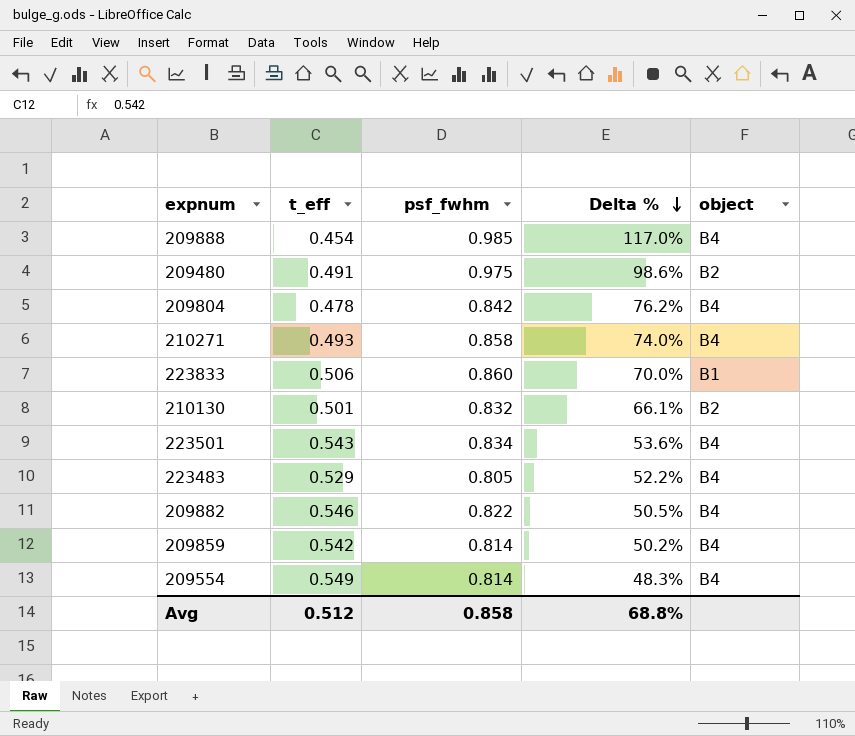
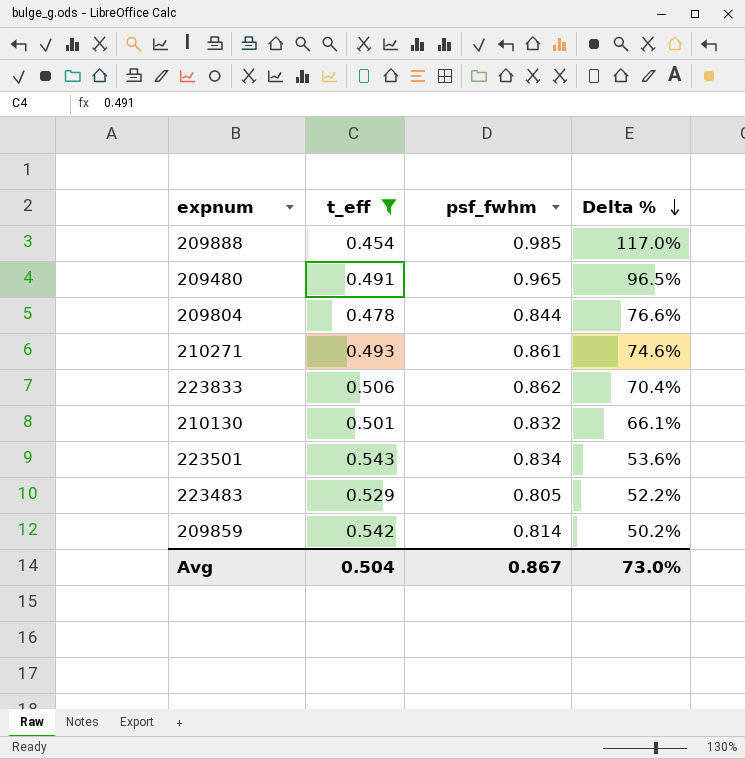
filter: none -> t_eff <= 0.543
column object | position: 5 -> none
209480 | psf_fwhm: 0.975 -> 0.965
209480 | Delta %: 98.6% -> 96.5%
209804 | psf_fwhm: 0.842 -> 0.844
209804 | Delta %: 76.2% -> 76.6%
210271 | psf_fwhm: 0.858 -> 0.861
210271 | Delta %: 74.0% -> 74.6%
223833 | psf_fwhm: 0.860 -> 0.862
223833 | Delta %: 70.0% -> 70.4%
Avg | t_eff: 0.512 -> 0.504
Avg | psf_fwhm: 0.858 -> 0.867
Avg | Delta %: 68.8% -> 73.0%

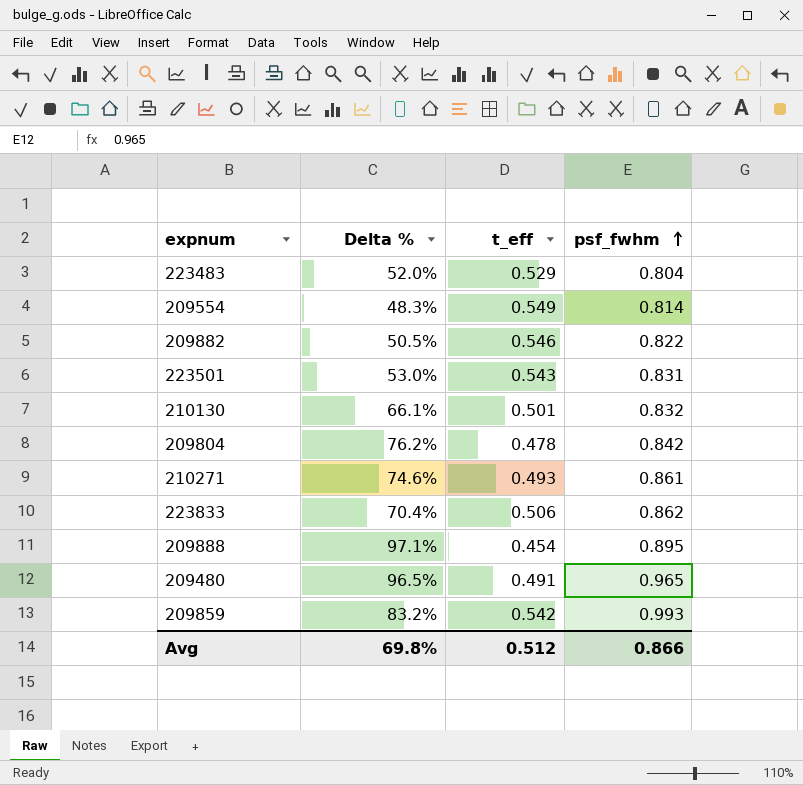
filter: t_eff <= 0.543 -> none
row order: Delta % descending -> psf_fwhm ascending
column Delta % | position: 4 -> 2
223483 | Delta %: 52.2% -> 52.0%
223483 | psf_fwhm: 0.805 -> 0.804
223501 | Delta %: 53.6% -> 53.0%
223501 | psf_fwhm: 0.834 -> 0.831
209804 | Delta %: 76.6% -> 76.2%
209804 | psf_fwhm: 0.844 -> 0.842
209888 | Delta %: 117.0% -> 97.1%
209888 | psf_fwhm: 0.985 -> 0.895
209859 | Delta %: 50.2% -> 83.2%
209859 | psf_fwhm: 0.814 -> 0.993
Avg | Delta %: 73.0% -> 69.8%
Avg | t_eff: 0.504 -> 0.512
Avg | psf_fwhm: 0.867 -> 0.866

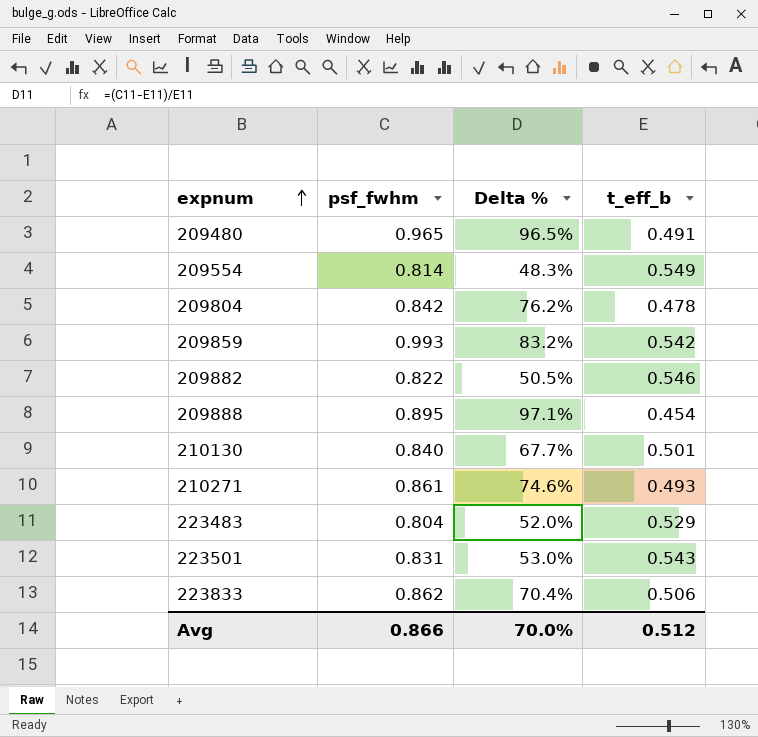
row order: psf_fwhm ascending -> expnum ascending
column psf_fwhm | position: 4 -> 2
column name: t_eff -> t_eff_b
210130 | psf_fwhm: 0.832 -> 0.840
210130 | Delta %: 66.1% -> 67.7%
Avg | Delta %: 69.8% -> 70.0%

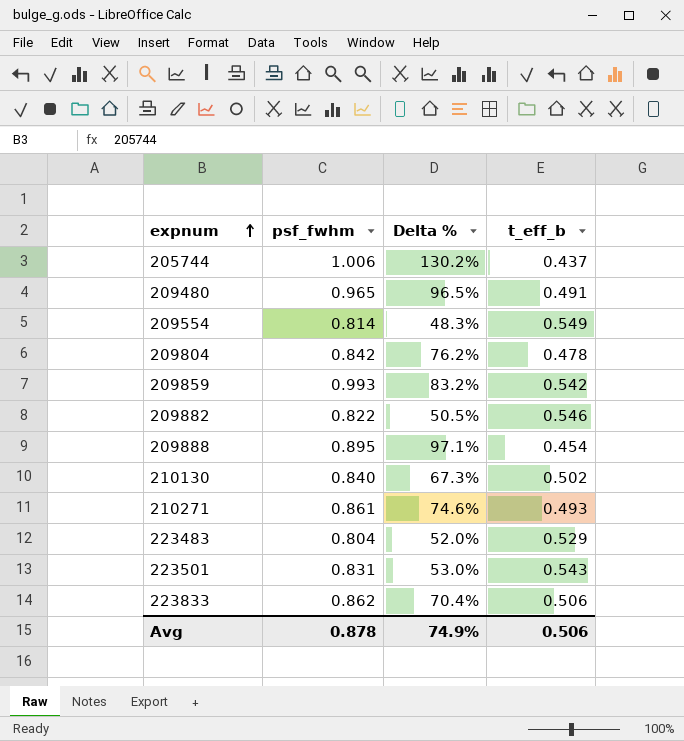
row 205744: none -> 1.006 | 130.2% | 0.437
210130 | Delta %: 67.7% -> 67.3%
210130 | t_eff_b: 0.501 -> 0.502
Avg | psf_fwhm: 0.866 -> 0.878
Avg | Delta %: 70.0% -> 74.9%
Avg | t_eff_b: 0.512 -> 0.506

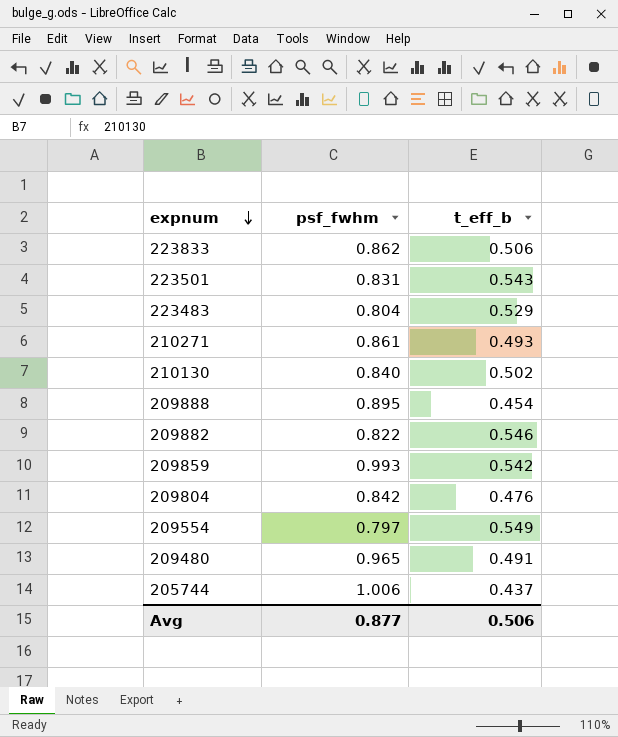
row order: expnum ascending -> expnum descending
column Delta % | formula: ([psf_fwhm] - [t_eff_b]) / [t_eff_b] -> none
209804 | t_eff_b: 0.478 -> 0.476
209554 | psf_fwhm: 0.814 -> 0.797
Avg | psf_fwhm: 0.878 -> 0.877

